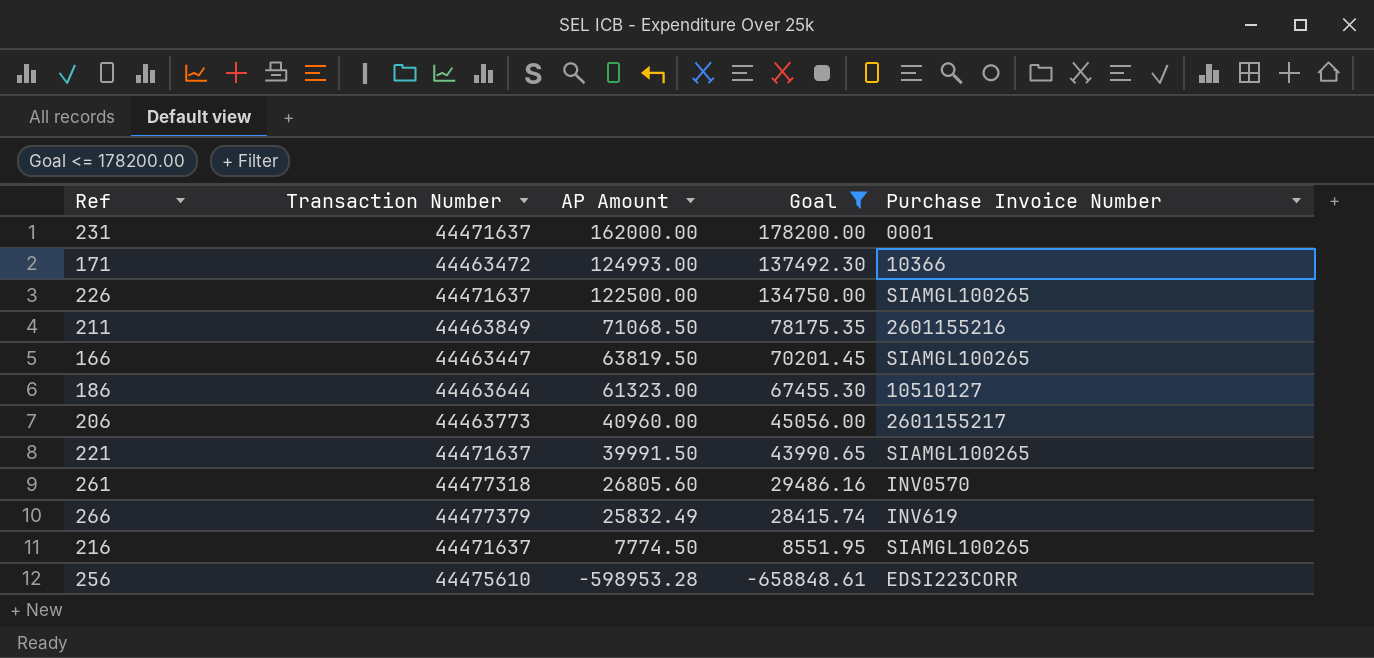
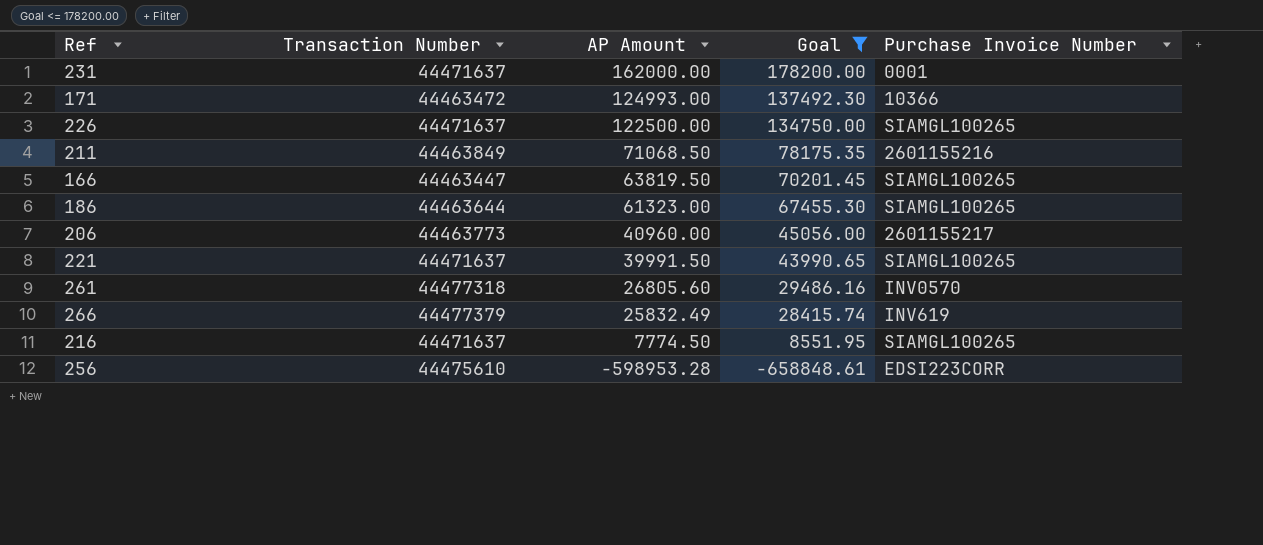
186 | Purchase Invoice Number: 10510127 -> SIAMGL100265

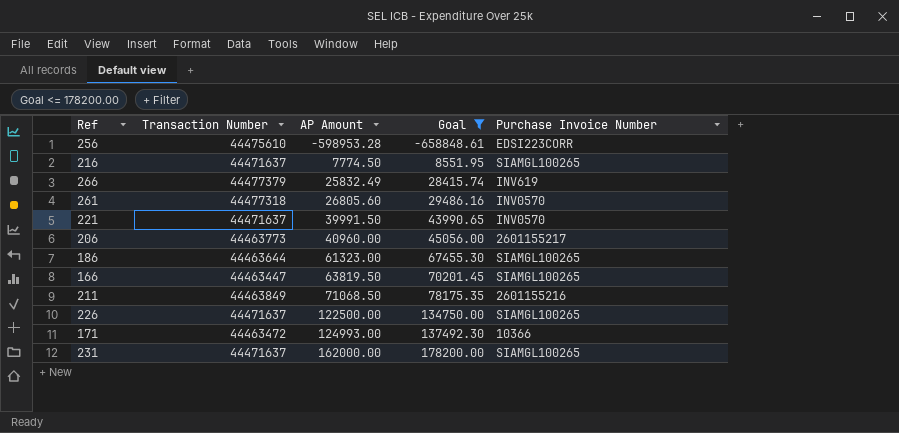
row order: AP Amount descending -> AP Amount ascending
221 | Purchase Invoice Number: SIAMGL100265 -> INV0570
231 | Purchase Invoice Number: 0001 -> SIAMGL100265

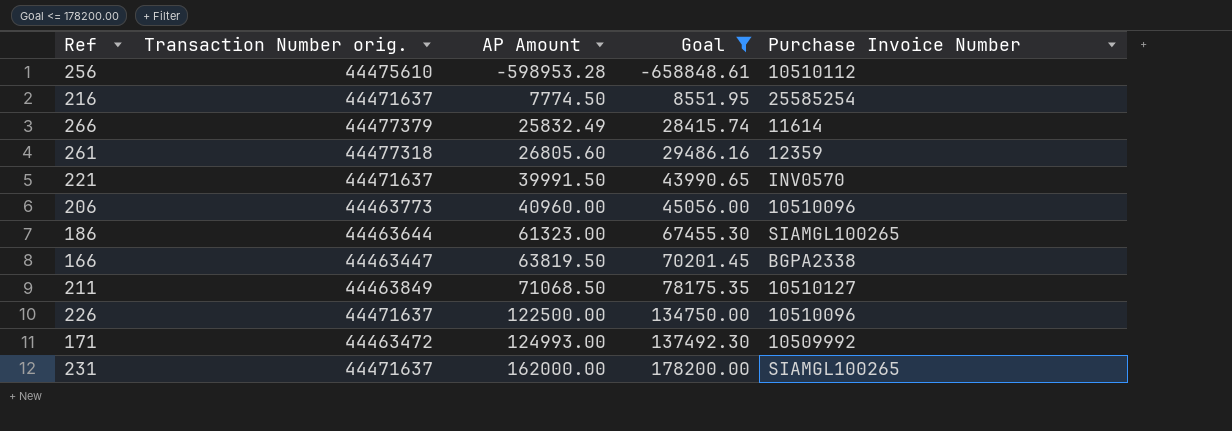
column name: Transaction Number -> Transaction Number orig.
256 | Purchase Invoice Number: EDSI223CORR -> 10510112
216 | Purchase Invoice Number: SIAMGL100265 -> 25585254
266 | Purchase Invoice Number: INV619 -> 11614
261 | Purchase Invoice Number: INV0570 -> 12359
206 | Purchase Invoice Number: 2601155217 -> 10510096
166 | Purchase Invoice Number: SIAMGL100265 -> BGPA2338
211 | Purchase Invoice Number: 2601155216 -> 10510127
226 | Purchase Invoice Number: SIAMGL100265 -> 10510096
171 | Purchase Invoice Number: 10366 -> 10509992

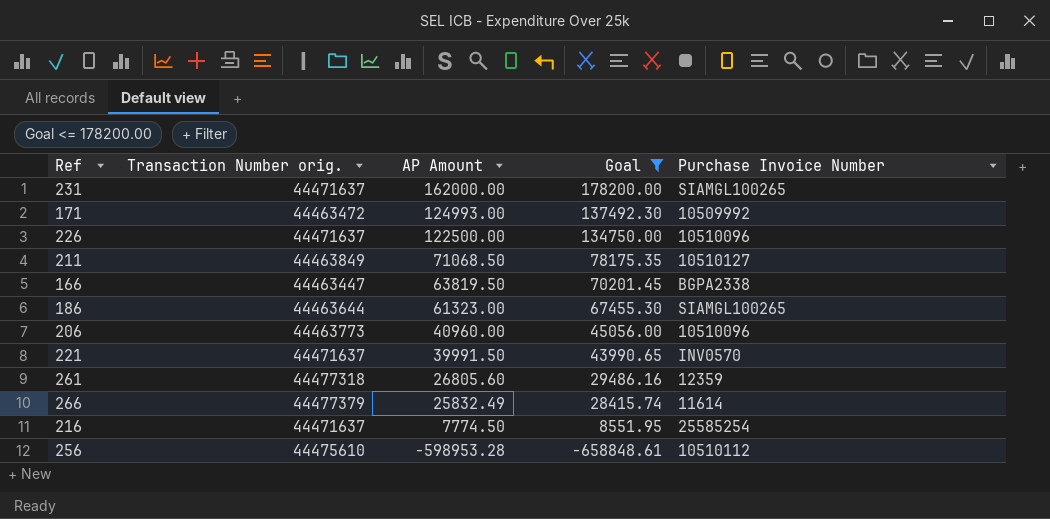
row order: AP Amount ascending -> AP Amount descending

